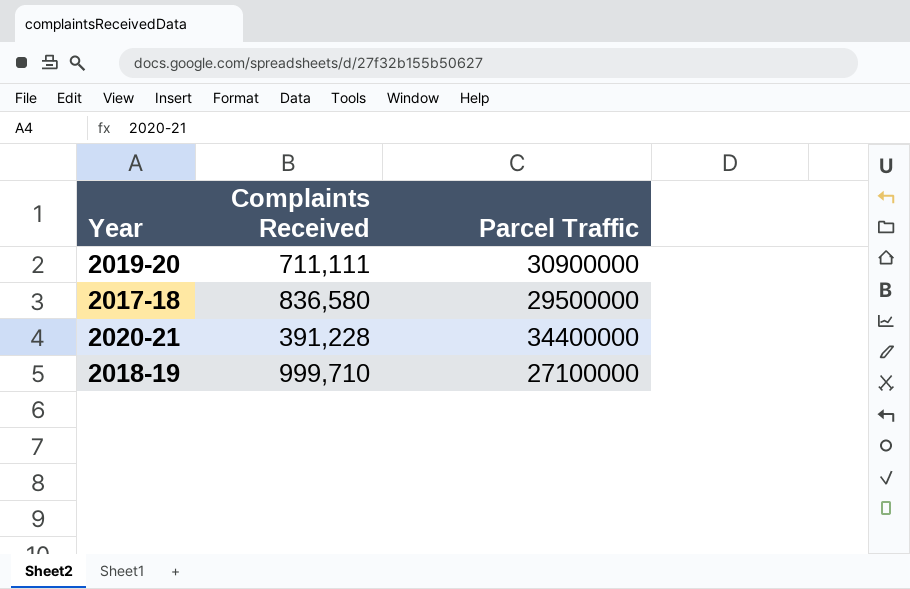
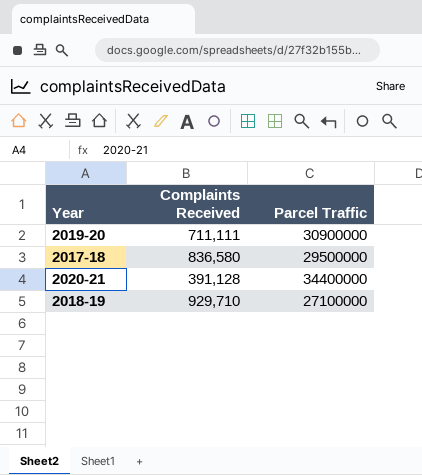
2020-21 | Complaints Received: 391,228 -> 391,128
2018-19 | Complaints Received: 999,710 -> 929,710

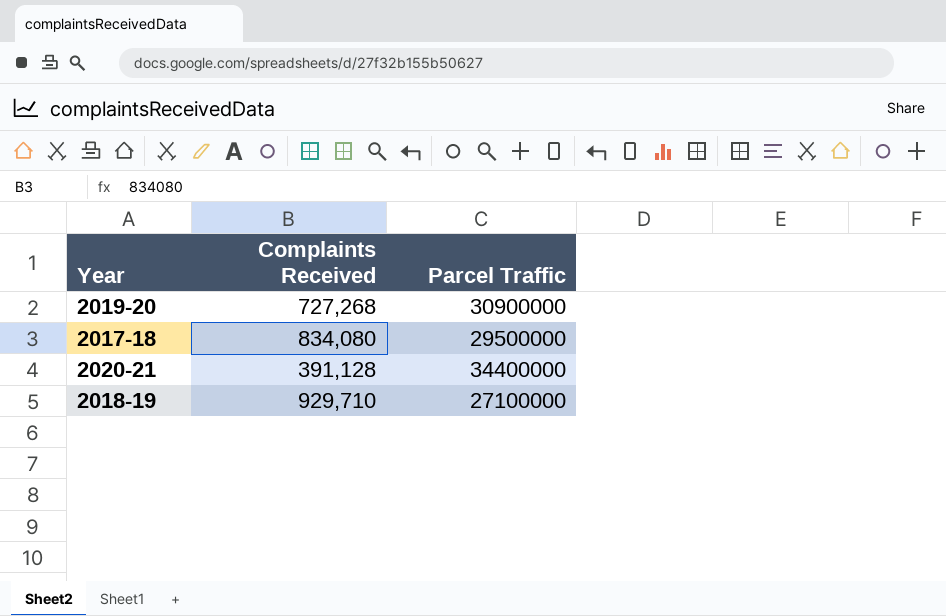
2019-20 | Complaints Received: 711,111 -> 727,268
2017-18 | Complaints Received: 836,580 -> 834,080

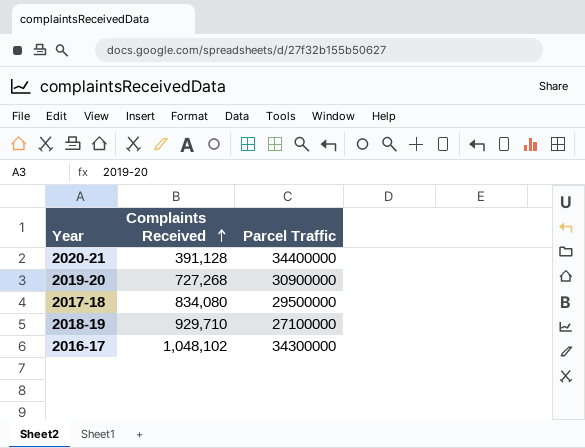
row order: none -> Complaints Received ascending
row 2016-17: none -> 1,048,102 | 34300000

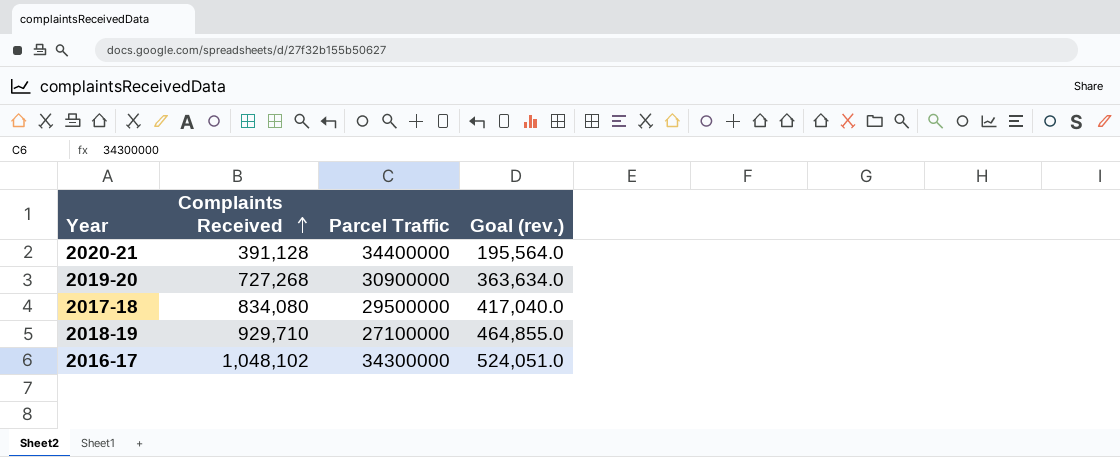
column Goal (rev.) | formula: none -> [Complaints Received] * 0.5

